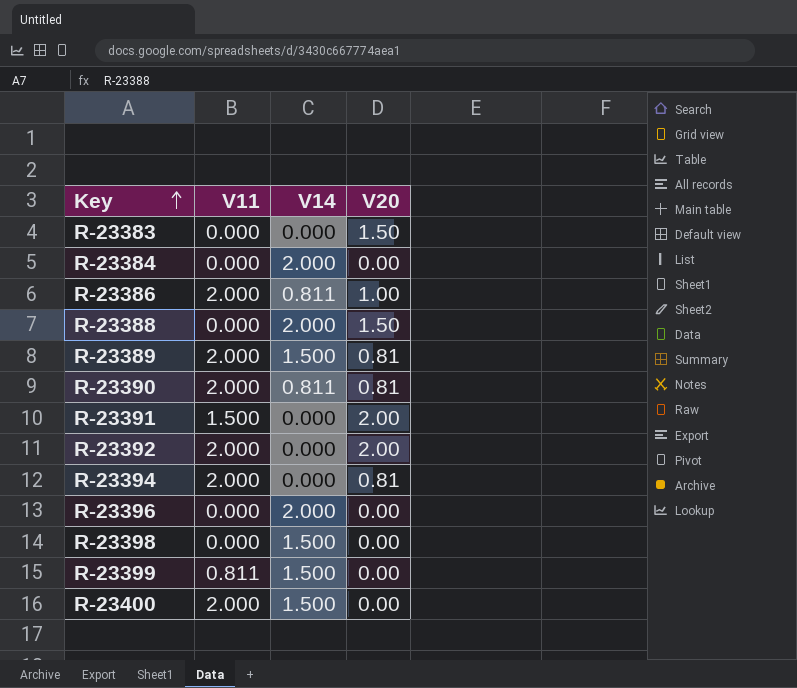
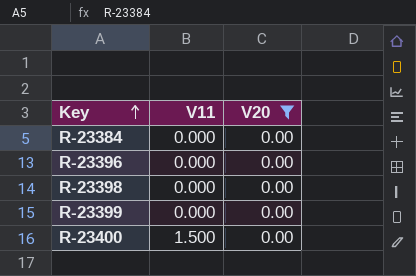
filter: none -> V20 = 0.00
column V14 | position: 3 -> none
R-23399 | V11: 0.811 -> 0.000
R-23400 | V11: 2.000 -> 1.500

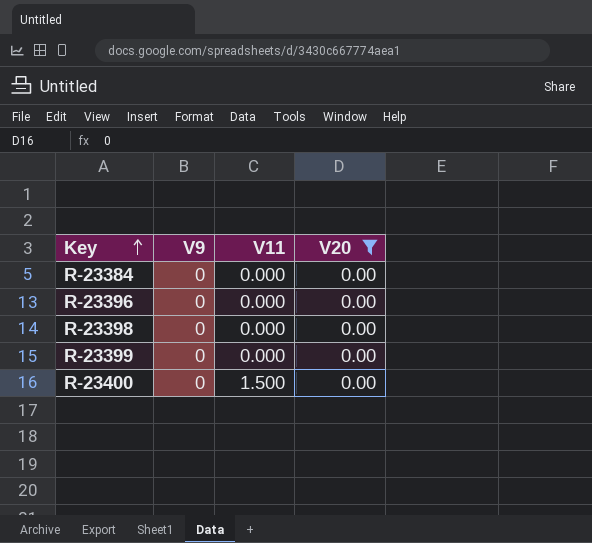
column V9 | position: none -> 2

